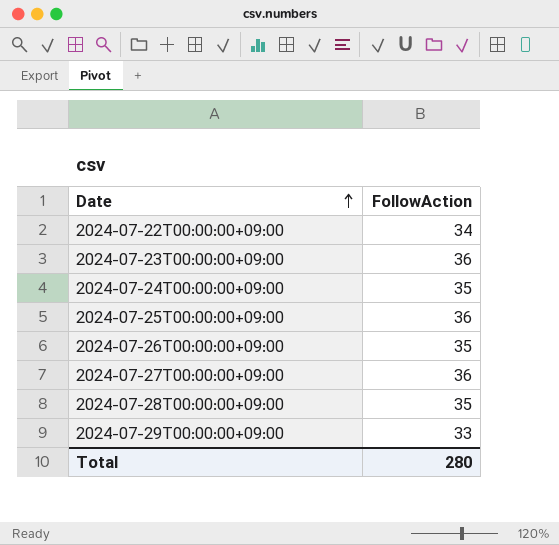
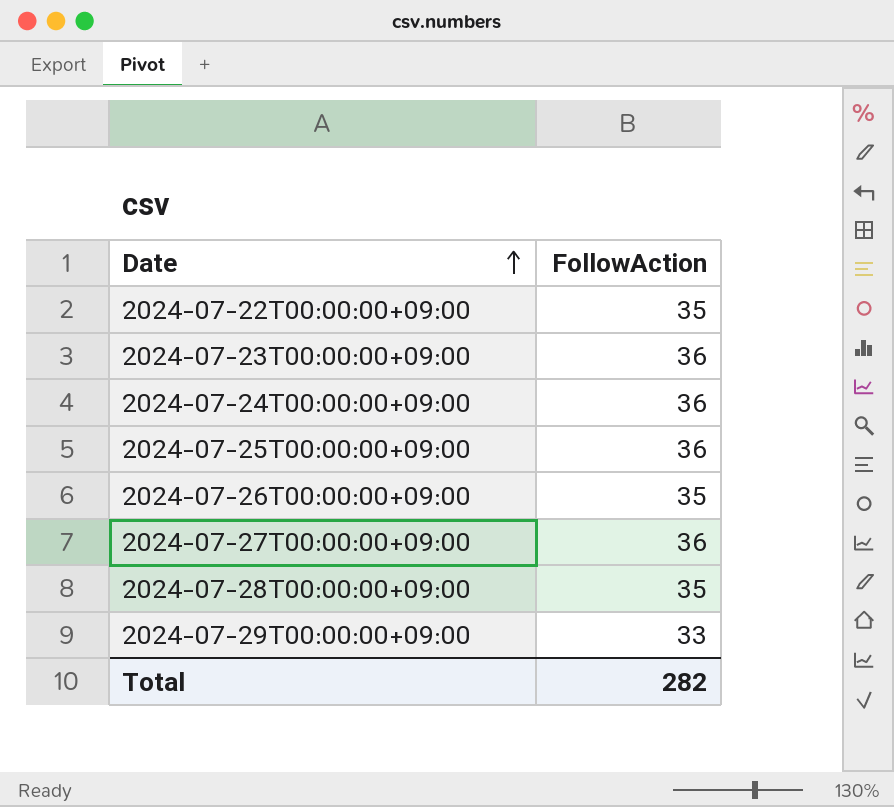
2024-07-22T00:00:00+09:00 | FollowAction: 34 -> 35
2024-07-24T00:00:00+09:00 | FollowAction: 35 -> 36
Total | FollowAction: 280 -> 282

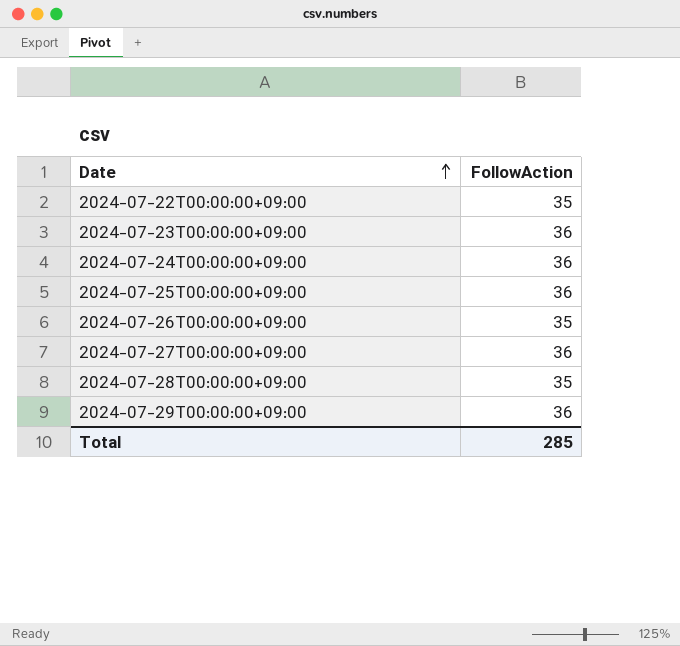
2024-07-29T00:00:00+09:00 | FollowAction: 33 -> 36
Total | FollowAction: 282 -> 285

